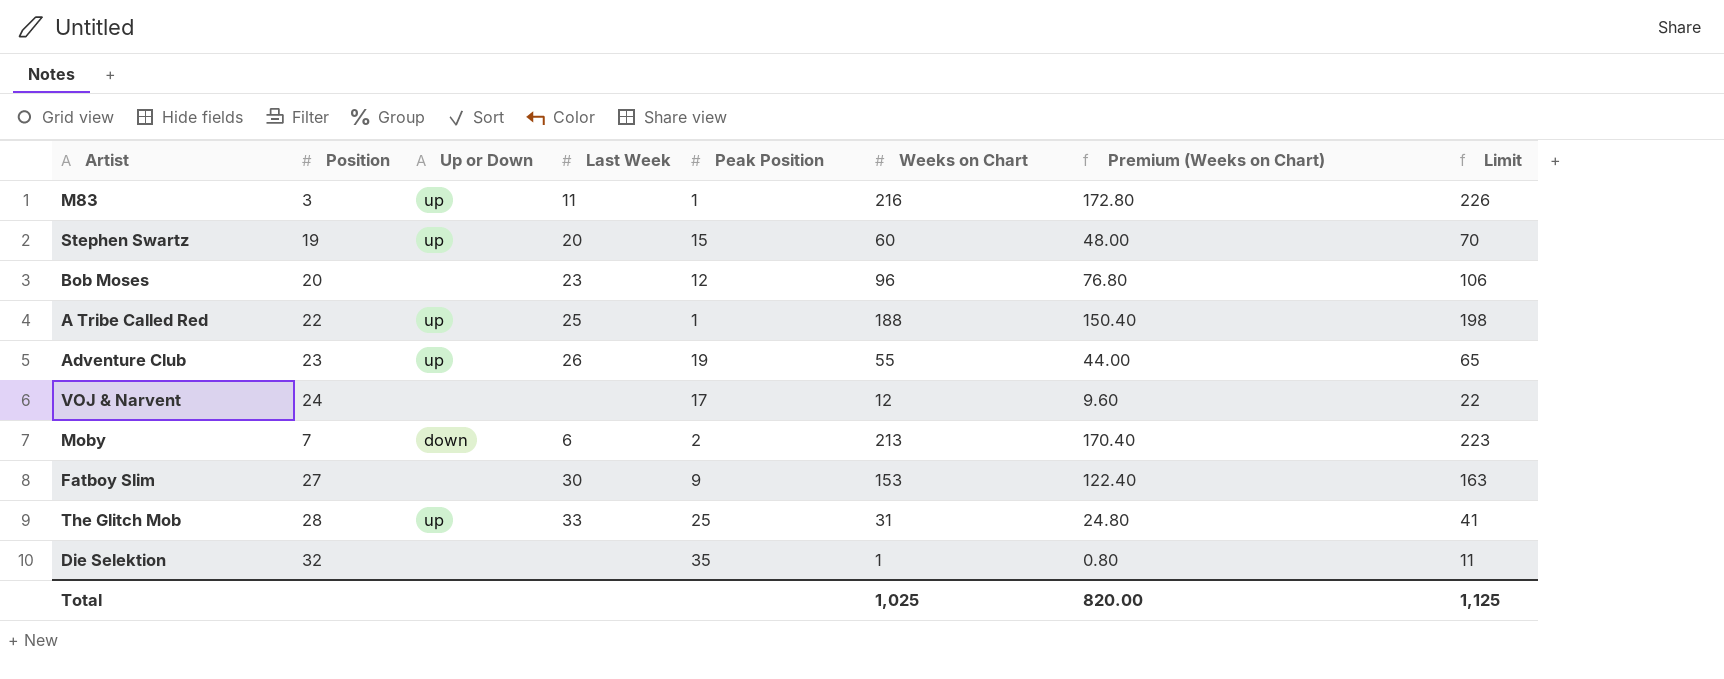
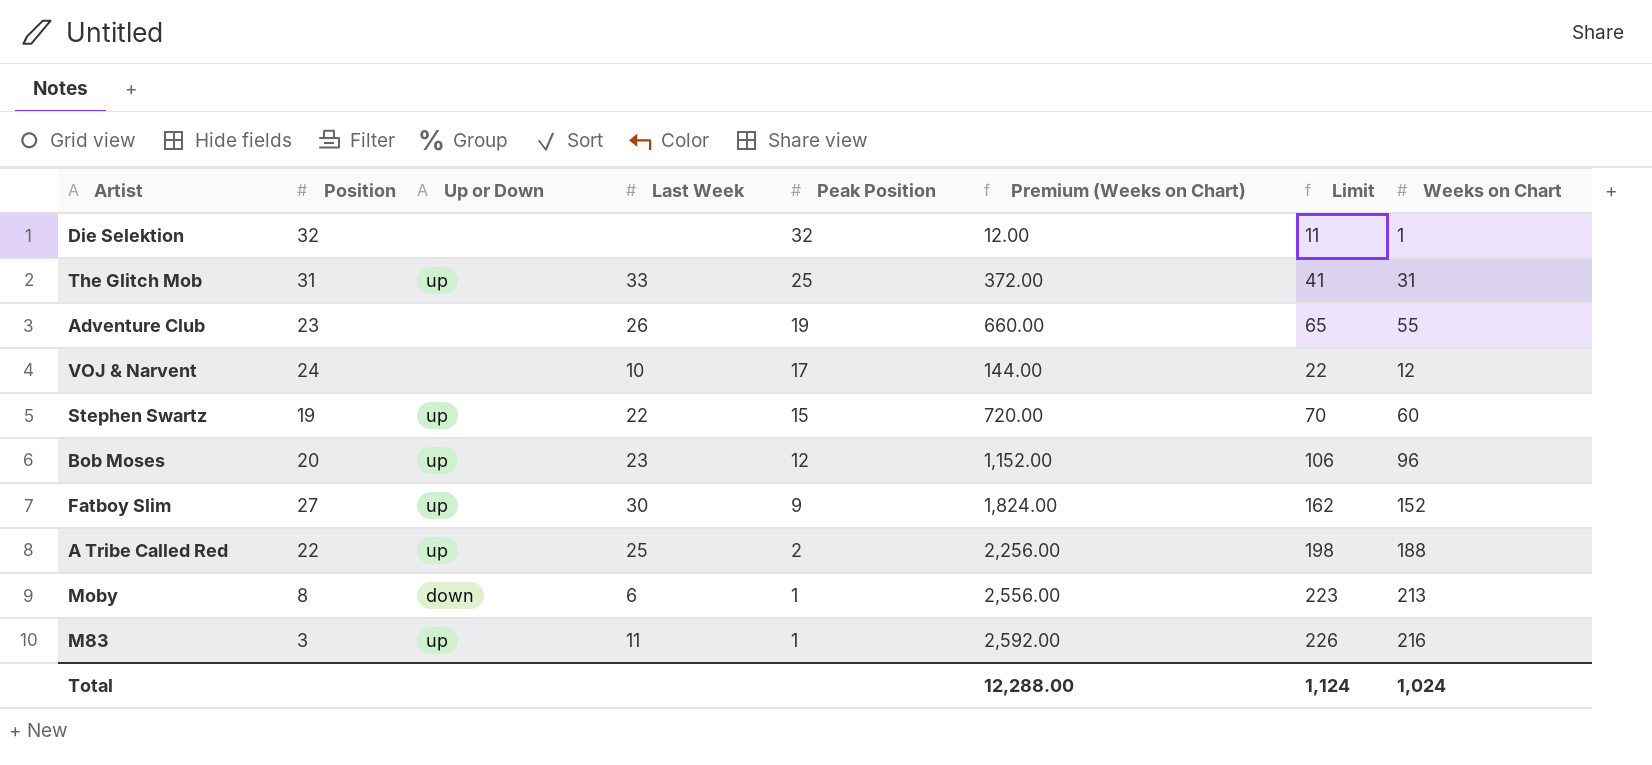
row order: none -> Peak Position descending
column Premium (Weeks on Chart) | formula: [Weeks on Chart] * 0.8 -> [Weeks on Chart] * 12
column Weeks on Chart | position: 6 -> 8
Die Selektion | Peak Position: 35 -> 32
The Glitch Mob | Position: 28 -> 31
Adventure Club | Up or Down: up -> none
VOJ & Narvent | Last Week: none -> 10
Stephen Swartz | Last Week: 20 -> 22
Bob Moses | Up or Down: none -> up
Fatboy Slim | Up or Down: none -> up
Fatboy Slim | Limit: 163 -> 162
Fatboy Slim | Weeks on Chart: 153 -> 152
A Tribe Called Red | Peak Position: 1 -> 2
Moby | Position: 7 -> 8
Moby | Peak Position: 2 -> 1
Total | Premium (Weeks on Chart): 820.00 -> 12,288.00
Total | Limit: 1,125 -> 1,124
Total | Weeks on Chart: 1,025 -> 1,024

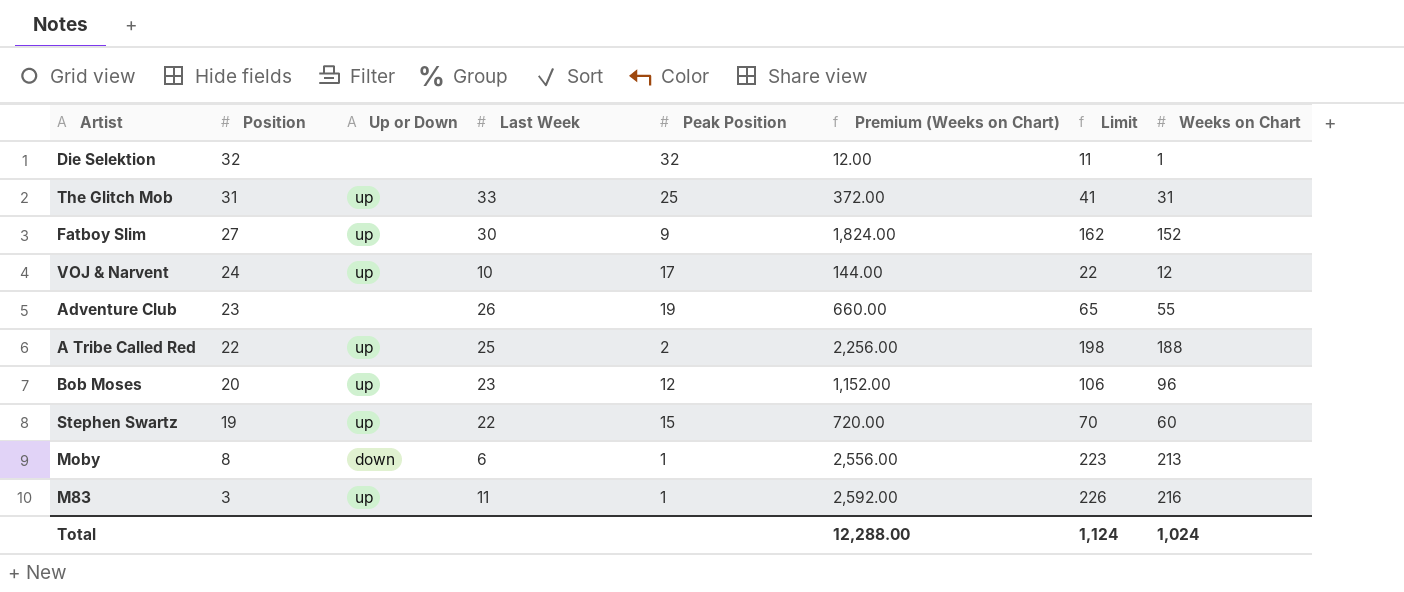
row order: Peak Position descending -> Position descending
VOJ & Narvent | Up or Down: none -> up

